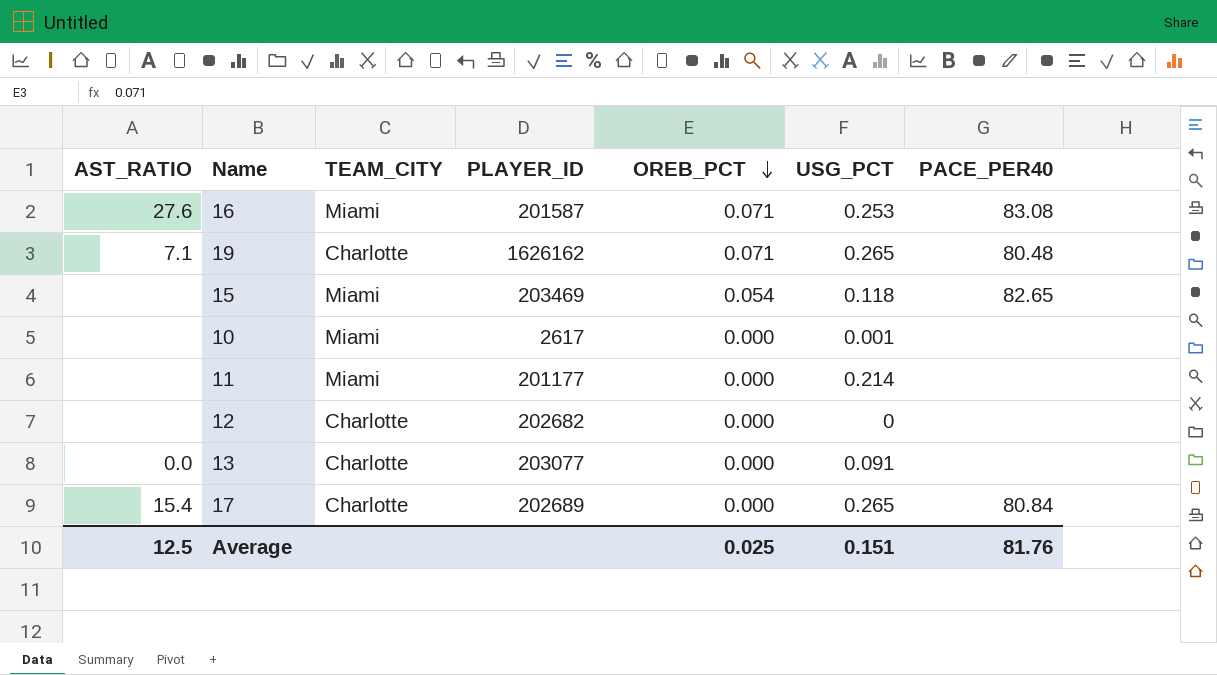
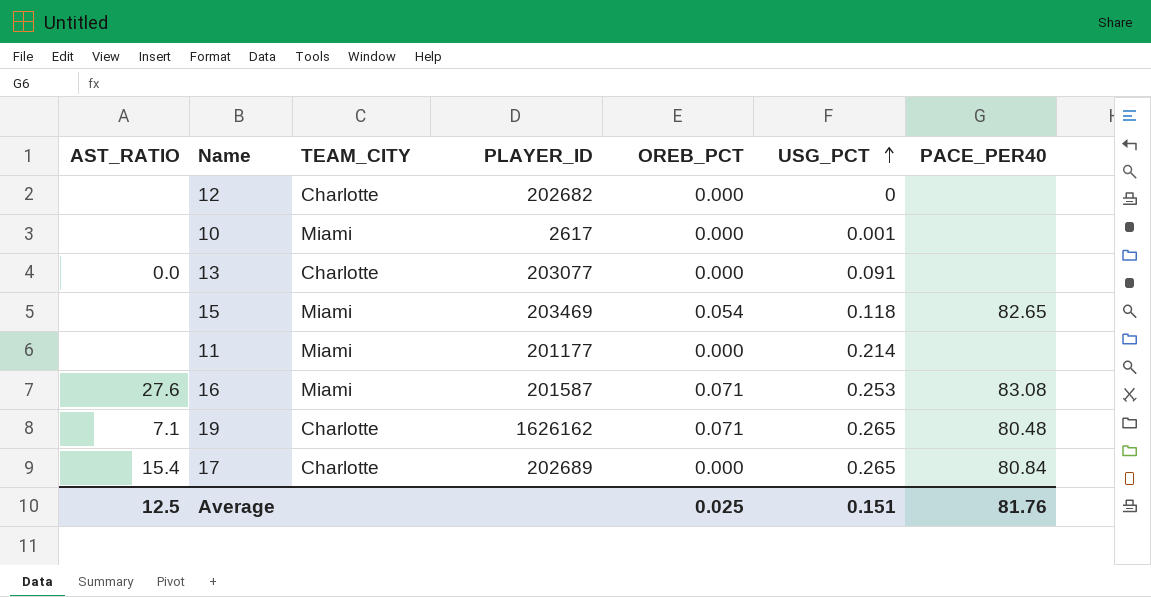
row order: OREB_PCT descending -> USG_PCT ascending

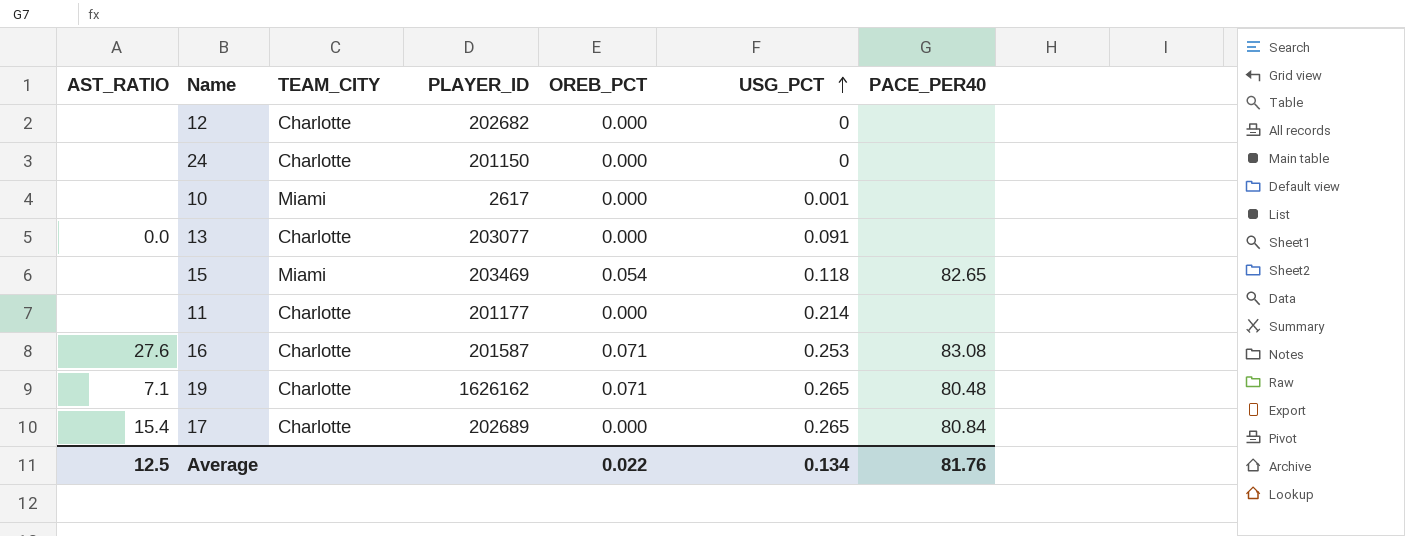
row 24: none -> none | Charlotte | 201150 | 0.000 | 0 | none
11 | TEAM_CITY: Miami -> Charlotte
16 | TEAM_CITY: Miami -> Charlotte
Average | OREB_PCT: 0.025 -> 0.022
Average | USG_PCT: 0.151 -> 0.134

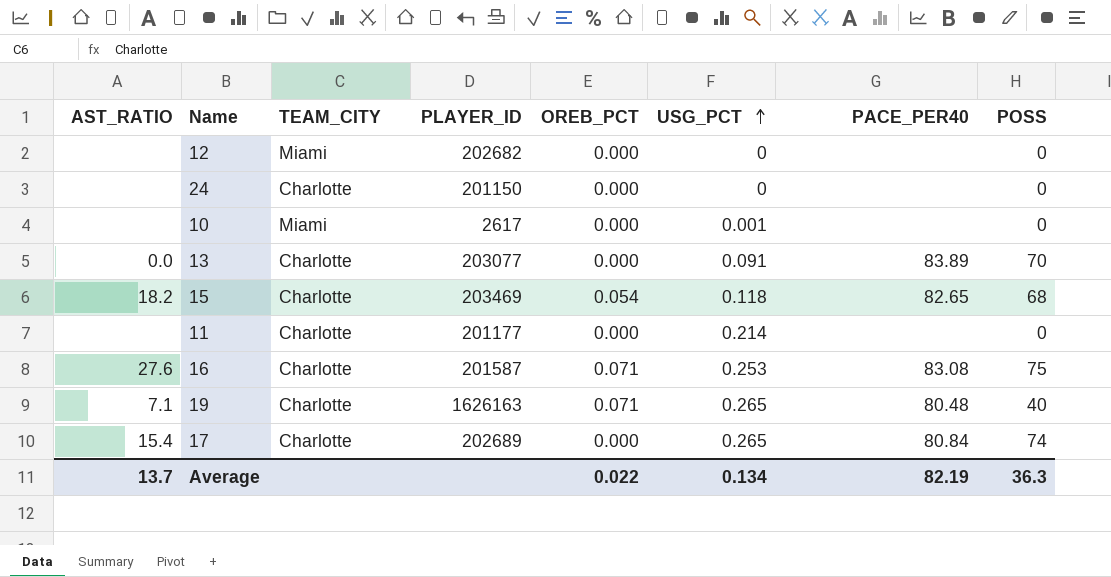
column POSS | position: none -> 8
12 | TEAM_CITY: Charlotte -> Miami
13 | PACE_PER40: none -> 83.89
15 | AST_RATIO: none -> 18.2
15 | TEAM_CITY: Miami -> Charlotte
19 | PLAYER_ID: 1626162 -> 1626163
Average | AST_RATIO: 12.5 -> 13.7
Average | PACE_PER40: 81.76 -> 82.19

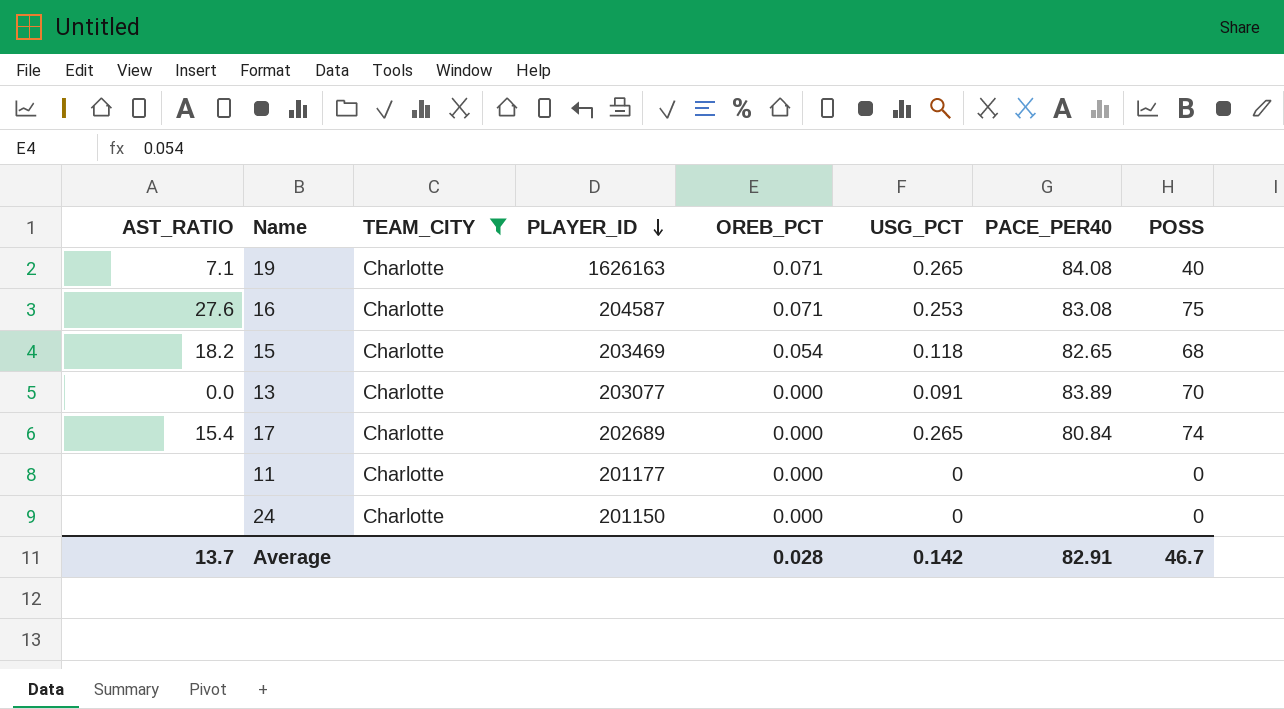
filter: none -> TEAM_CITY = Charlotte
row order: USG_PCT ascending -> PLAYER_ID descending
19 | PACE_PER40: 80.48 -> 84.08
16 | PLAYER_ID: 201587 -> 204587
11 | USG_PCT: 0.214 -> 0
Average | OREB_PCT: 0.022 -> 0.028
Average | USG_PCT: 0.134 -> 0.142
Average | PACE_PER40: 82.19 -> 82.91
Average | POSS: 36.3 -> 46.7

